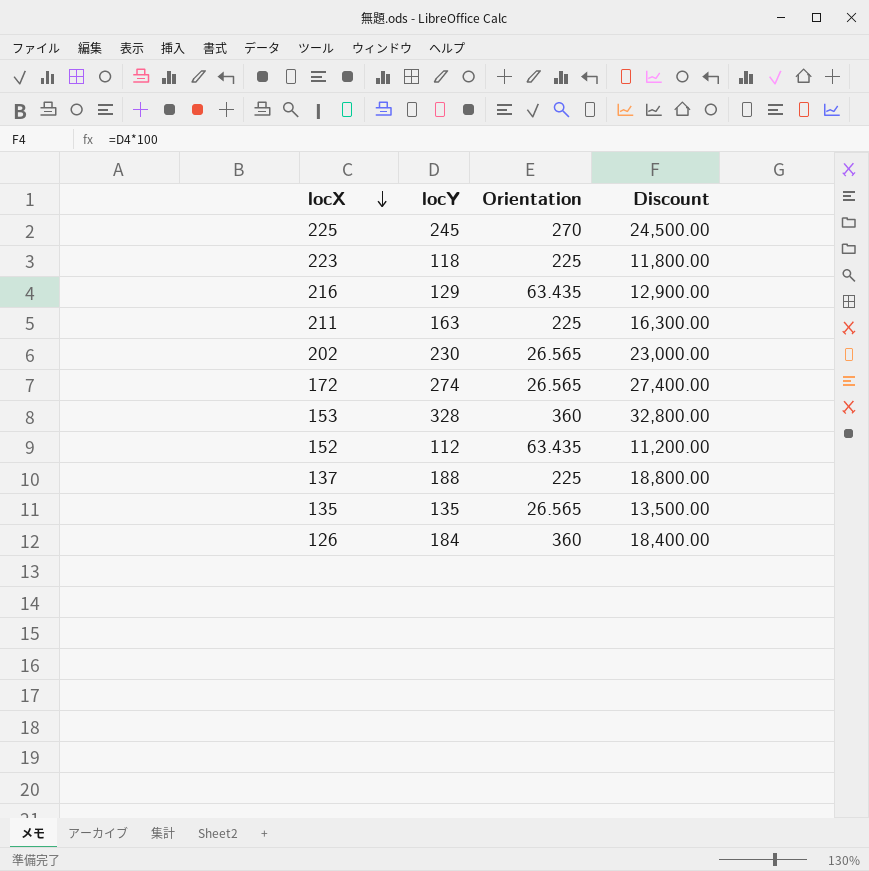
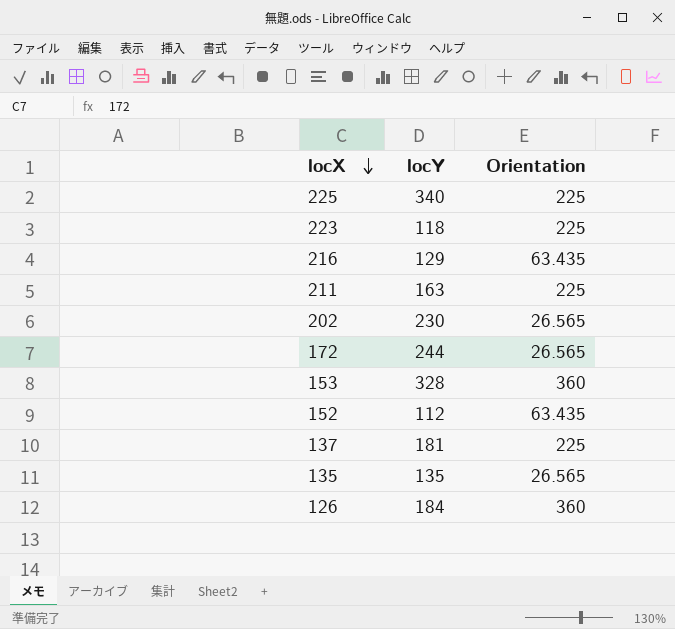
column Discount | formula: [locY] * 100 -> none
225 | locY: 245 -> 340
225 | Orientation: 270 -> 225
172 | locY: 274 -> 244
137 | locY: 188 -> 181

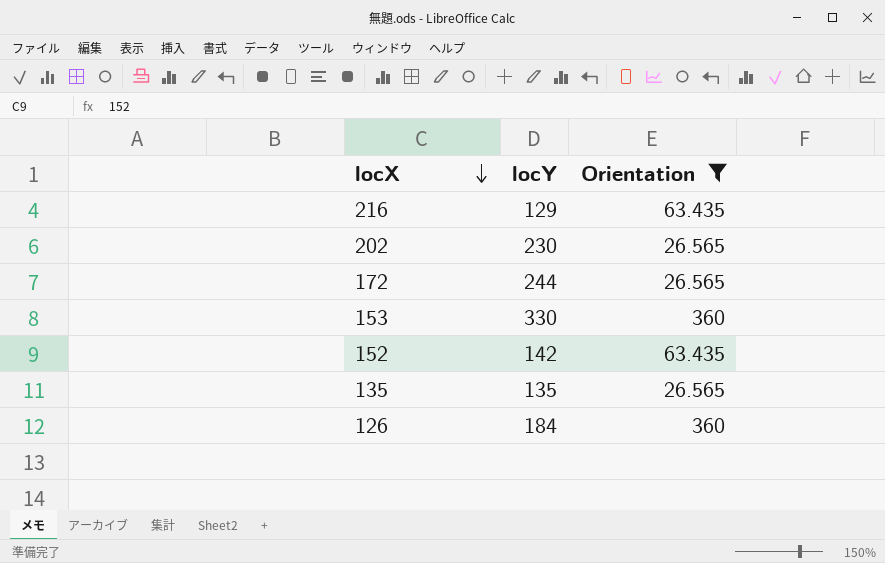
filter: none -> Orientation != 225
153 | locY: 328 -> 330
152 | locY: 112 -> 142

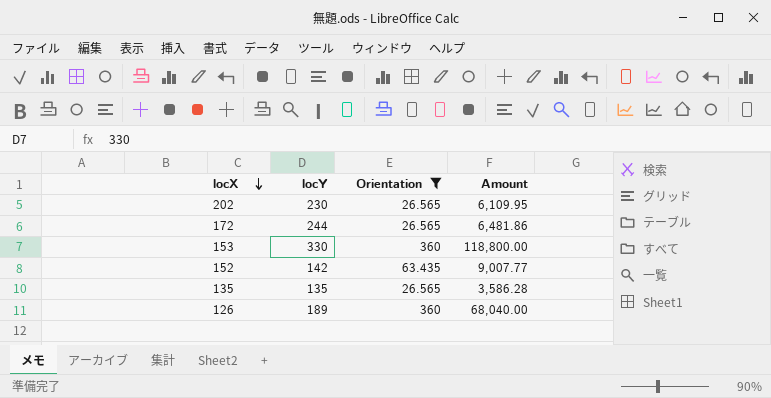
column Amount | formula: none -> [locY] * [Orientation]
row 216: 129 | 63.435 -> none
126 | locY: 184 -> 189

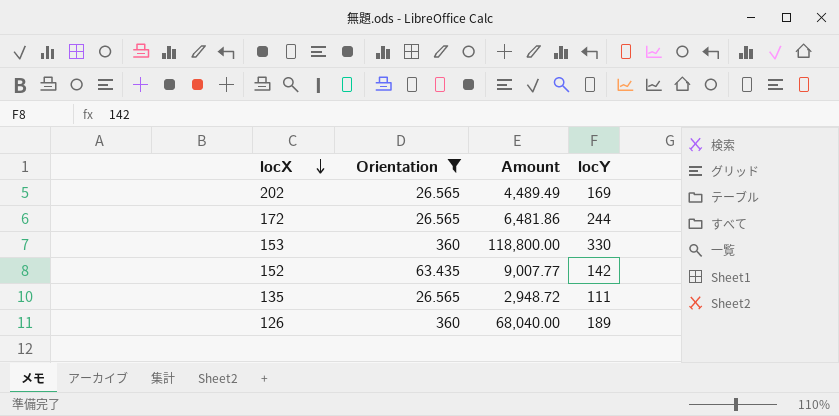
column locY | position: 2 -> 4
202 | Amount: 6,109.95 -> 4,489.49
202 | locY: 230 -> 169
135 | Amount: 3,586.28 -> 2,948.72
135 | locY: 135 -> 111

